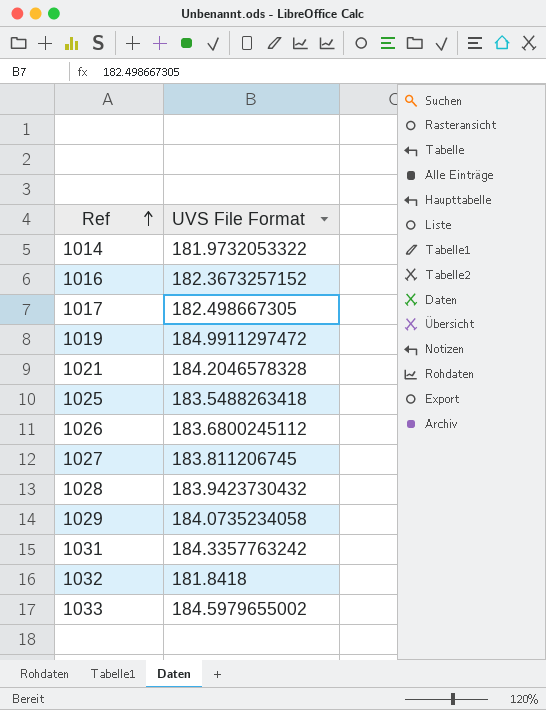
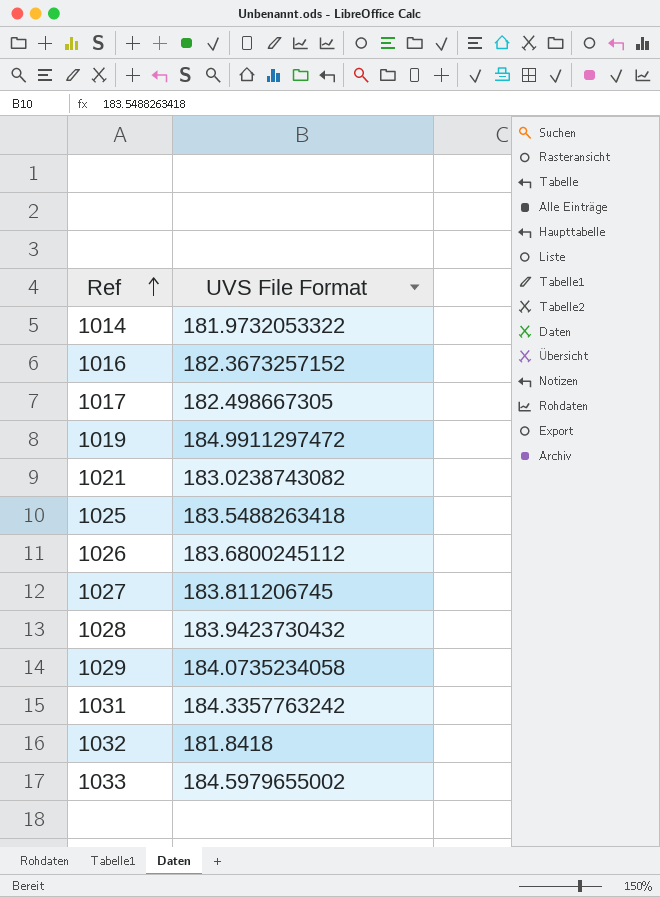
1021 | UVS File Format: 184.2046578328 -> 183.0238743082

